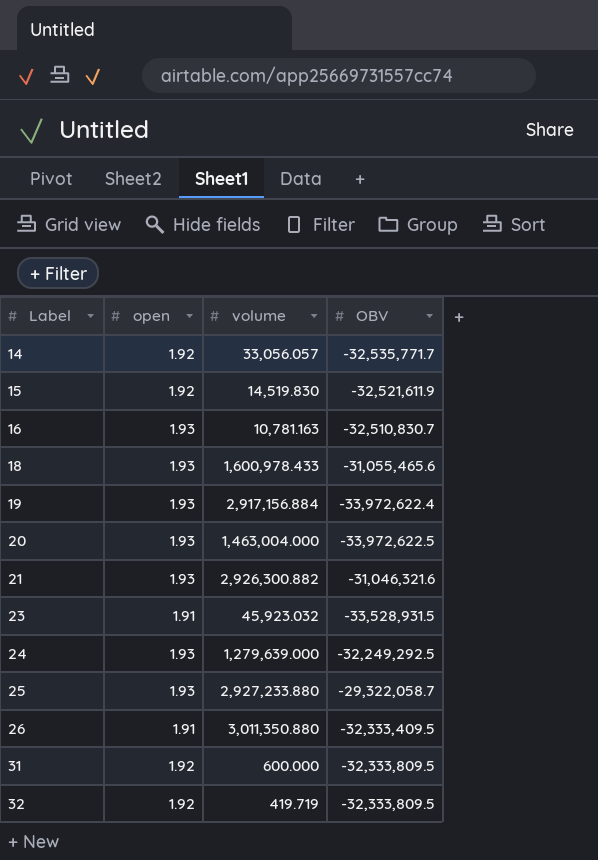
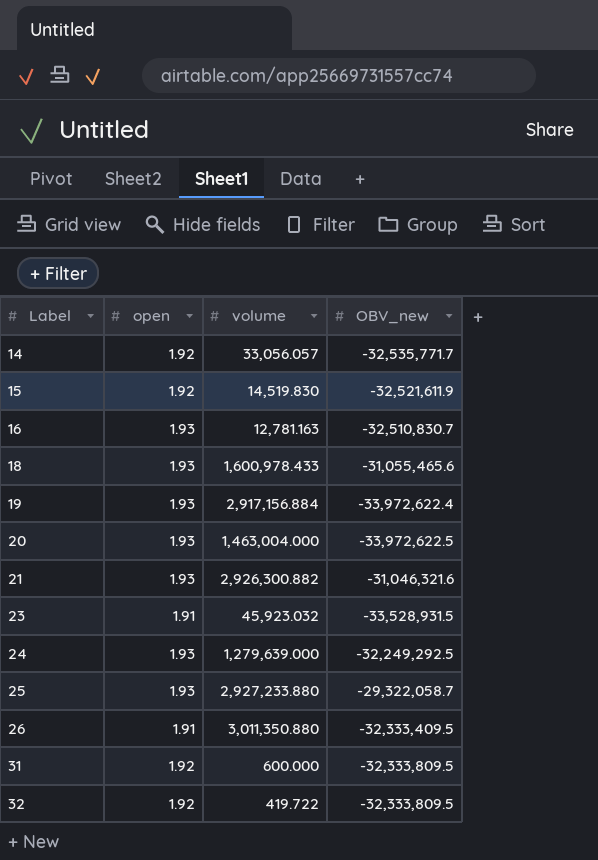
column name: OBV -> OBV_new
16 | volume: 10,781.163 -> 12,781.163
32 | volume: 419.719 -> 419.722

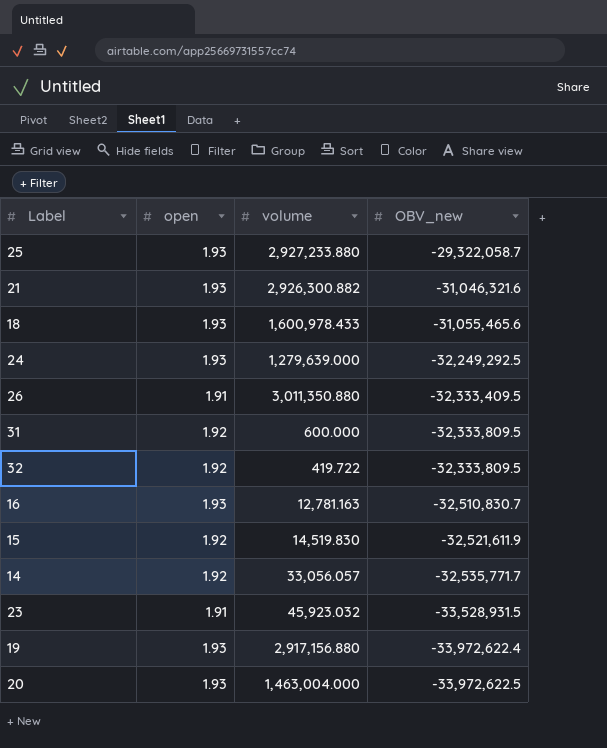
row order: Label ascending -> OBV_new descending
19 | volume: 2,917,156.884 -> 2,917,156.880

